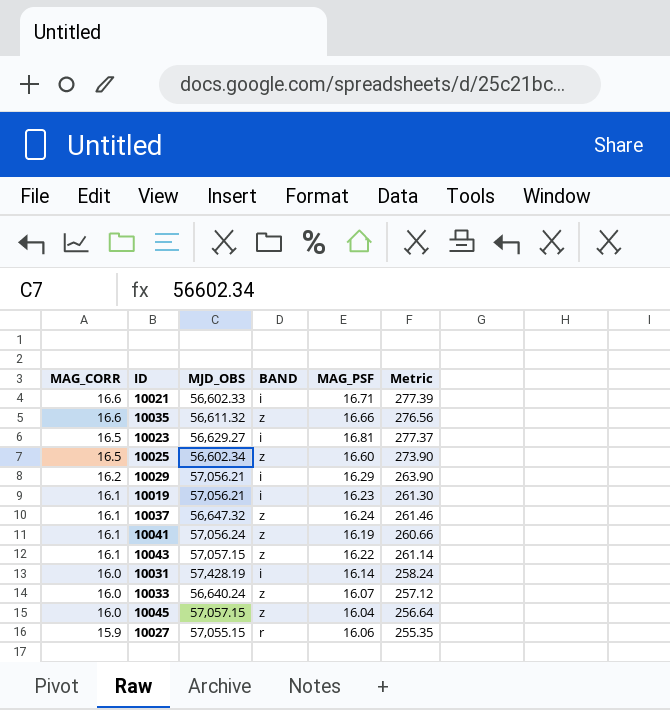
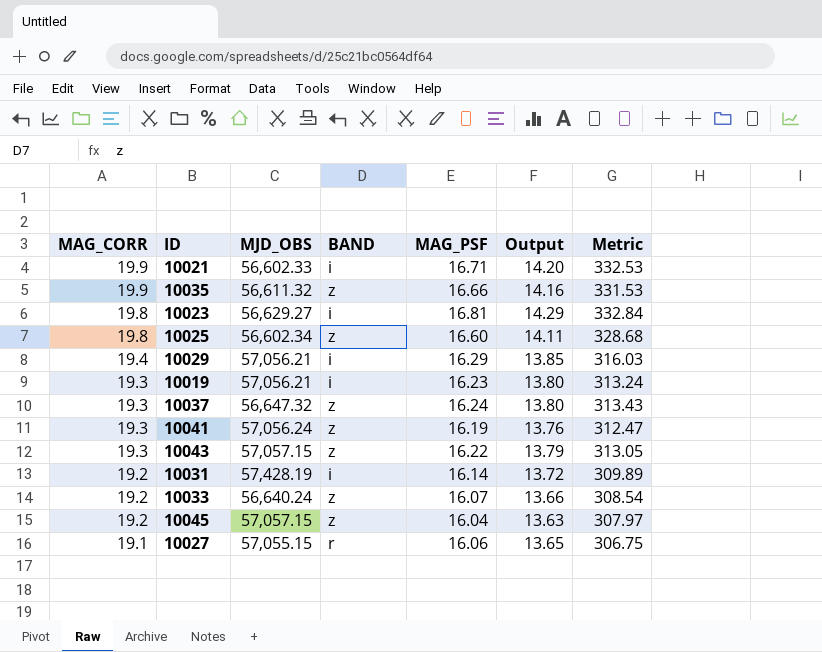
column Output | formula: none -> [MAG_PSF] * 0.85
10021 | MAG_CORR: 16.6 -> 19.9
10021 | Metric: 277.39 -> 332.53
10035 | MAG_CORR: 16.6 -> 19.9
10035 | Metric: 276.56 -> 331.53
10023 | MAG_CORR: 16.5 -> 19.8
10023 | Metric: 277.37 -> 332.84
10025 | MAG_CORR: 16.5 -> 19.8
10025 | Metric: 273.90 -> 328.68
10029 | MAG_CORR: 16.2 -> 19.4
10029 | Metric: 263.90 -> 316.03
10019 | MAG_CORR: 16.1 -> 19.3
10019 | Metric: 261.30 -> 313.24
10037 | MAG_CORR: 16.1 -> 19.3
10037 | Metric: 261.46 -> 313.43
10041 | MAG_CORR: 16.1 -> 19.3
10041 | Metric: 260.66 -> 312.47
10043 | MAG_CORR: 16.1 -> 19.3
10043 | Metric: 261.14 -> 313.05
10031 | MAG_CORR: 16.0 -> 19.2
10031 | Metric: 258.24 -> 309.89
10033 | MAG_CORR: 16.0 -> 19.2
10033 | Metric: 257.12 -> 308.54
10045 | MAG_CORR: 16.0 -> 19.2
10045 | Metric: 256.64 -> 307.97
10027 | MAG_CORR: 15.9 -> 19.1
10027 | Metric: 255.35 -> 306.75

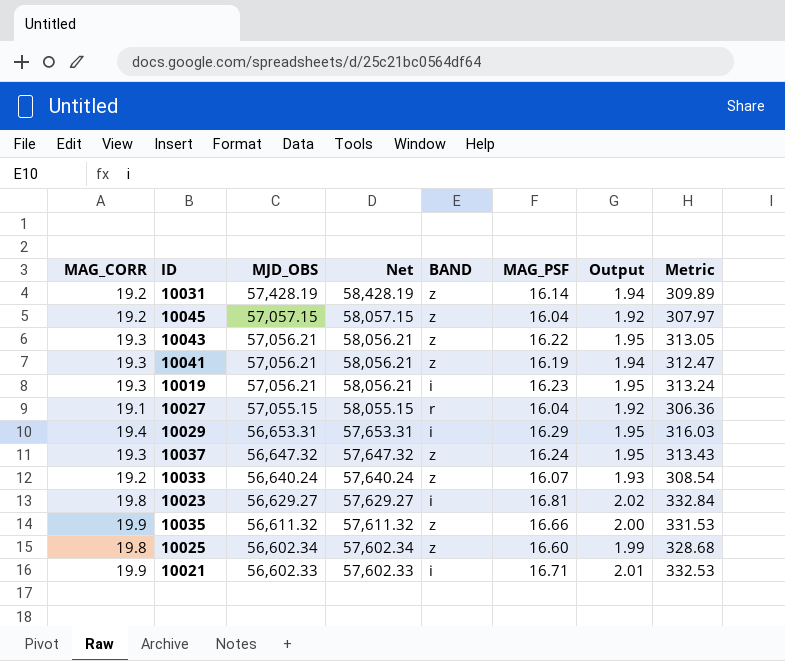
row order: MAG_CORR descending -> MJD_OBS descending
column Net | formula: none -> [MJD_OBS] + 1000
column Output | formula: [MAG_PSF] * 0.85 -> [MAG_PSF] * 0.12
10031 | BAND: i -> z
10043 | MJD_OBS: 57,057.15 -> 57,056.21
10041 | MJD_OBS: 57,056.24 -> 57,056.21
10027 | MAG_PSF: 16.06 -> 16.04
10027 | Metric: 306.75 -> 306.36
10029 | MJD_OBS: 57,056.21 -> 56,653.31

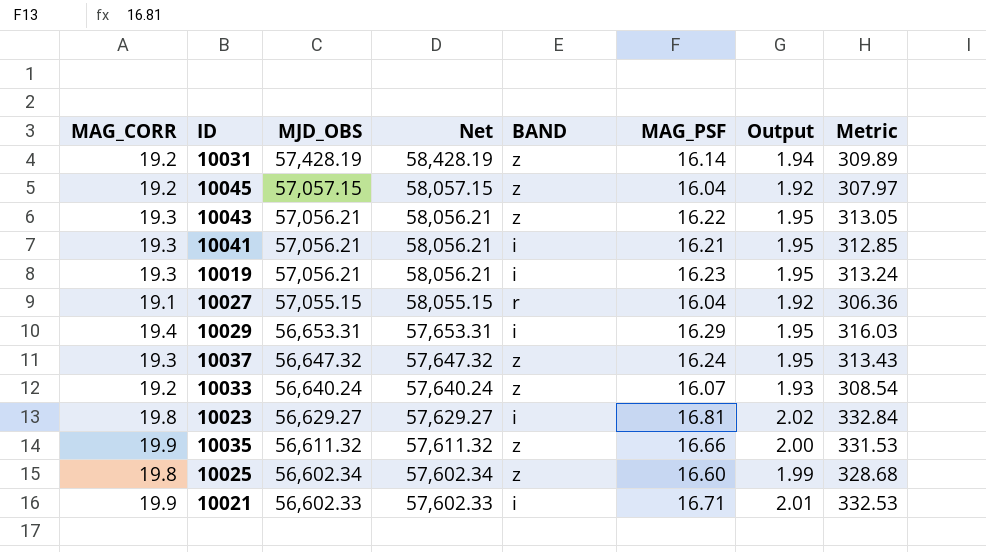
10041 | BAND: z -> i
10041 | MAG_PSF: 16.19 -> 16.21
10041 | Output: 1.94 -> 1.95
10041 | Metric: 312.47 -> 312.85

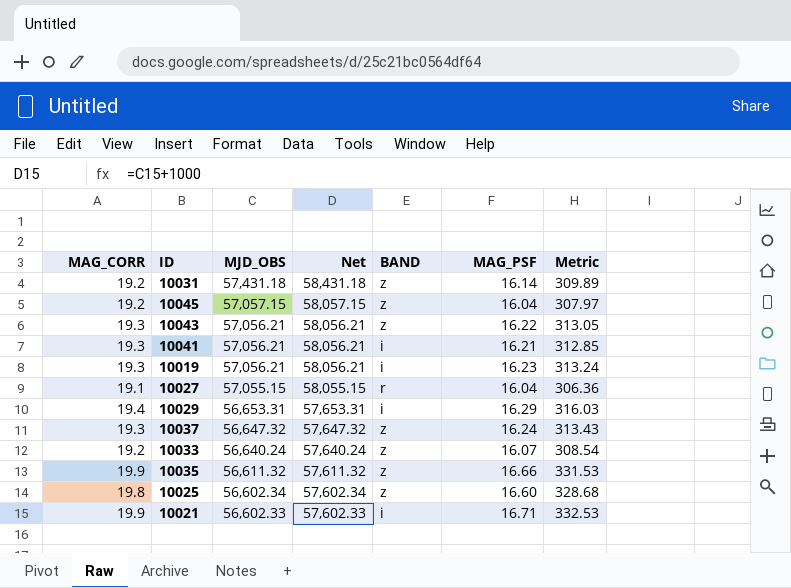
column Output | formula: [MAG_PSF] * 0.12 -> none
row 10023: 19.8 | 56,629.27 | 57,629.27 | i | 16.81 | 2.02 | 332.84 -> none
10031 | MJD_OBS: 57,428.19 -> 57,431.18
10031 | Net: 58,428.19 -> 58,431.18

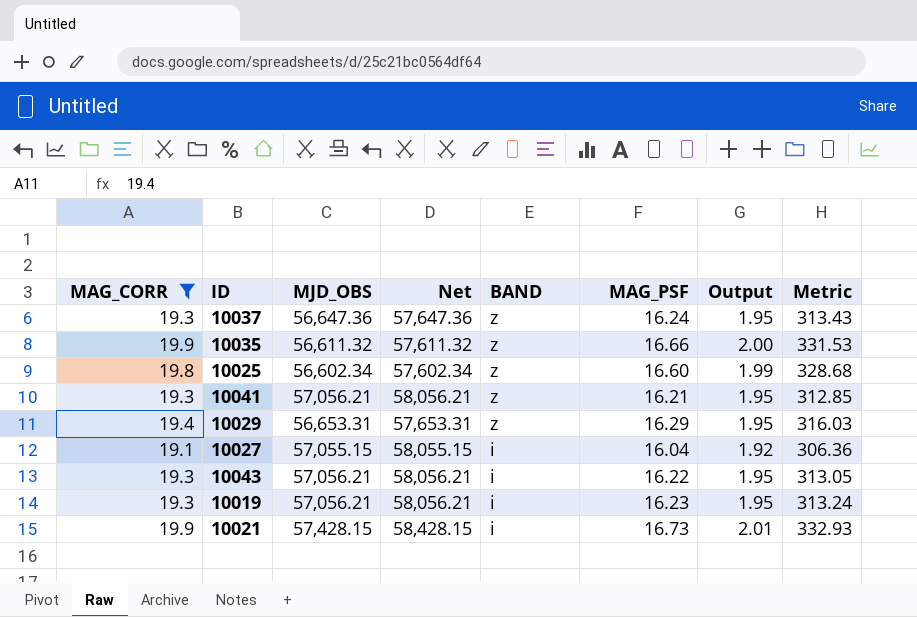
filter: none -> MAG_CORR != 19.2
row order: MJD_OBS descending -> BAND descending
column Output | formula: none -> [MAG_PSF] * 0.12
10037 | MJD_OBS: 56,647.32 -> 56,647.36
10037 | Net: 57,647.32 -> 57,647.36
10041 | BAND: i -> z
10029 | BAND: i -> z
10027 | BAND: r -> i
10043 | BAND: z -> i
10021 | MJD_OBS: 56,602.33 -> 57,428.15
10021 | Net: 57,602.33 -> 58,428.15
10021 | MAG_PSF: 16.71 -> 16.73
10021 | Metric: 332.53 -> 332.93

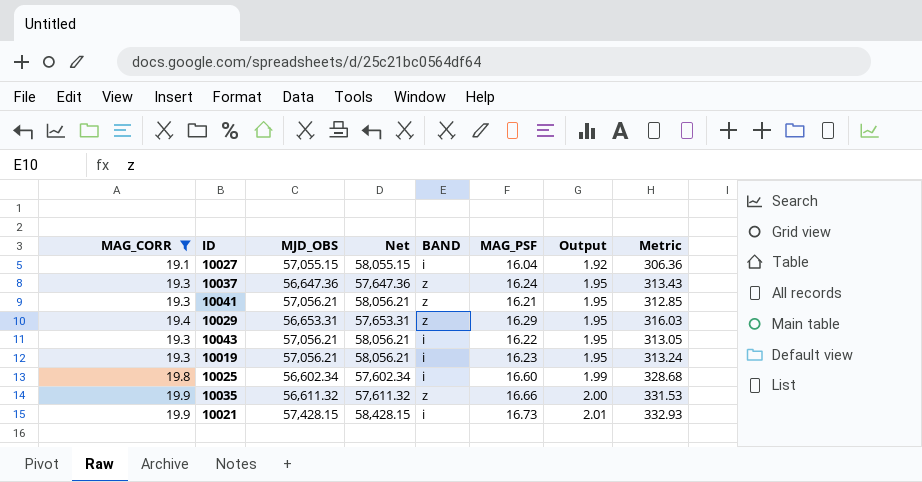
row order: BAND descending -> Output ascending
10025 | BAND: z -> i

